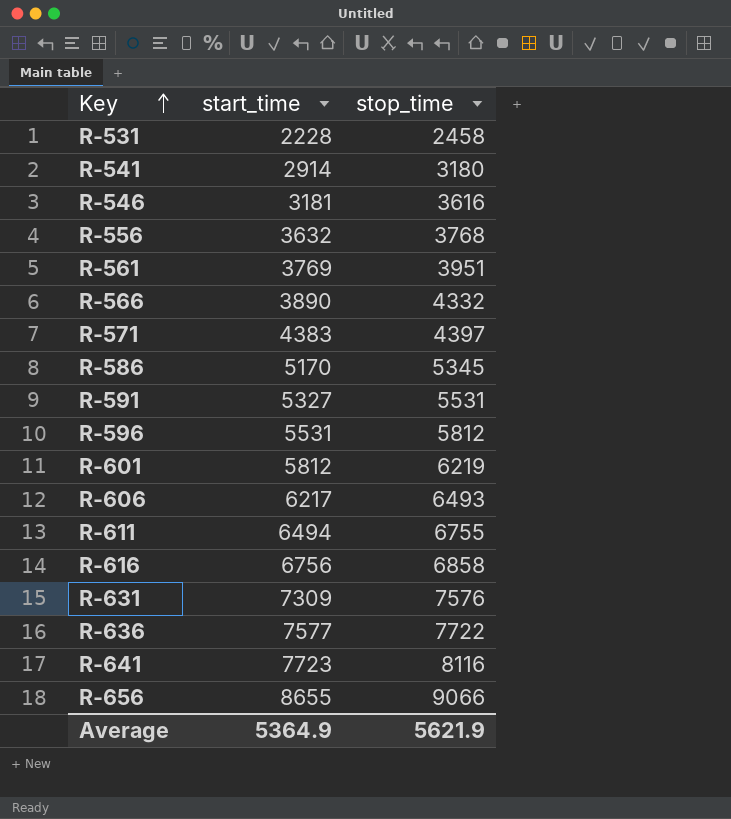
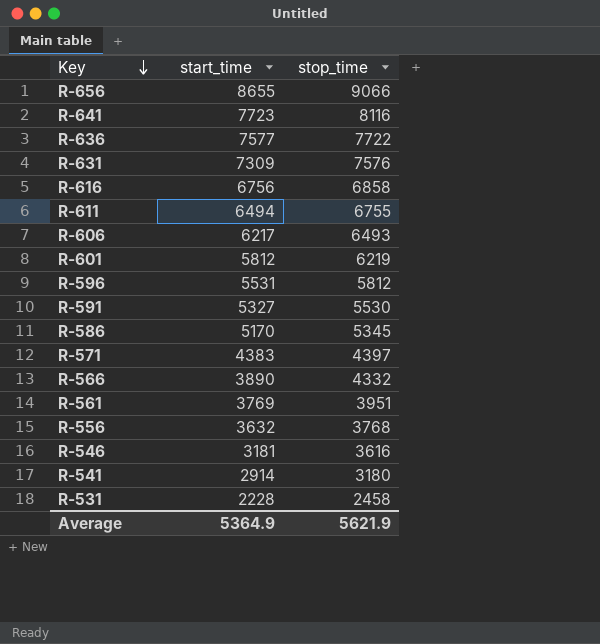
row order: Key ascending -> Key descending
R-591 | stop_time: 5531 -> 5530

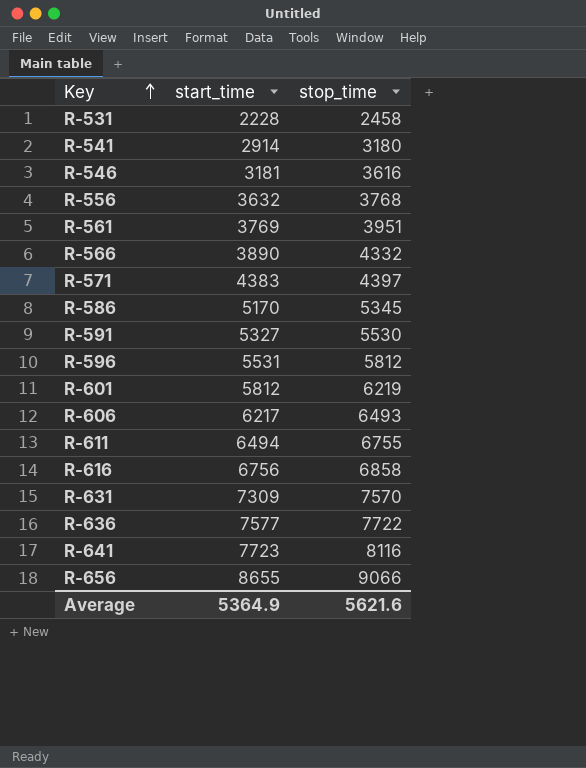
row order: Key descending -> Key ascending
R-631 | stop_time: 7576 -> 7570
Average | stop_time: 5621.9 -> 5621.6

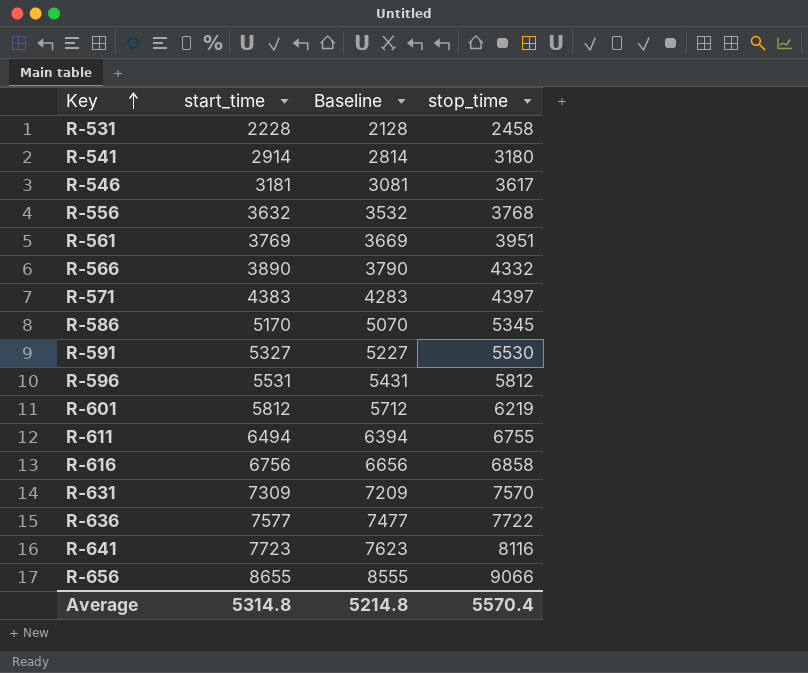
column Baseline | formula: none -> [start_time] - 100
row R-606: 6217 | 6493 -> none
R-546 | stop_time: 3616 -> 3617
Average | start_time: 5364.9 -> 5314.8
Average | stop_time: 5621.6 -> 5570.4

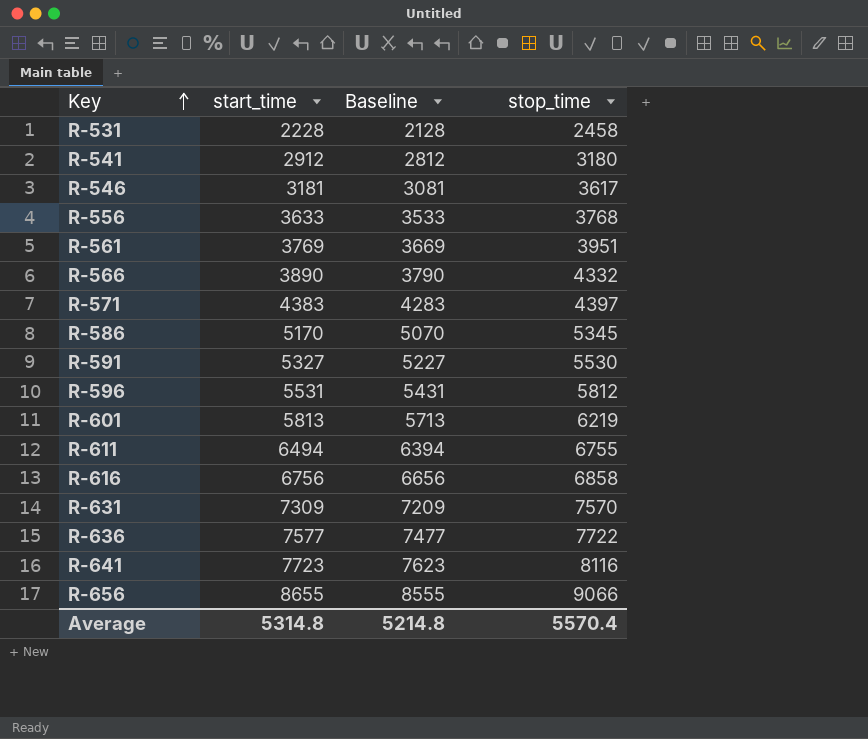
R-541 | start_time: 2914 -> 2912
R-541 | Baseline: 2814 -> 2812
R-556 | start_time: 3632 -> 3633
R-556 | Baseline: 3532 -> 3533
R-601 | start_time: 5812 -> 5813
R-601 | Baseline: 5712 -> 5713

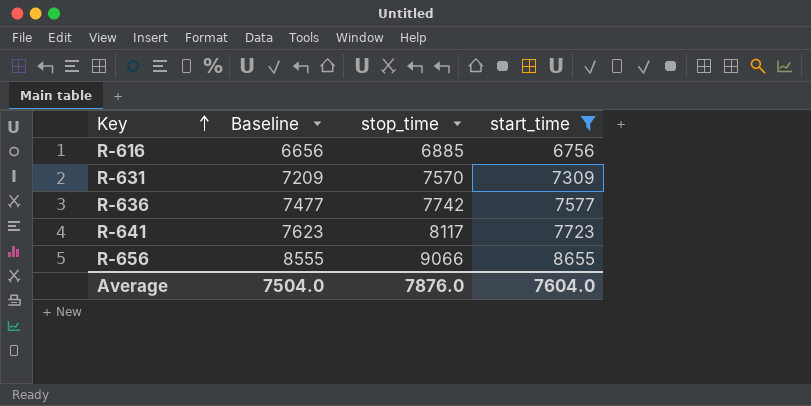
filter: none -> start_time >= 6756
column start_time | position: 2 -> 4
R-616 | stop_time: 6858 -> 6885
R-636 | stop_time: 7722 -> 7742
R-641 | stop_time: 8116 -> 8117
Average | Baseline: 5214.8 -> 7504.0
Average | stop_time: 5570.4 -> 7876.0
Average | start_time: 5314.8 -> 7604.0

